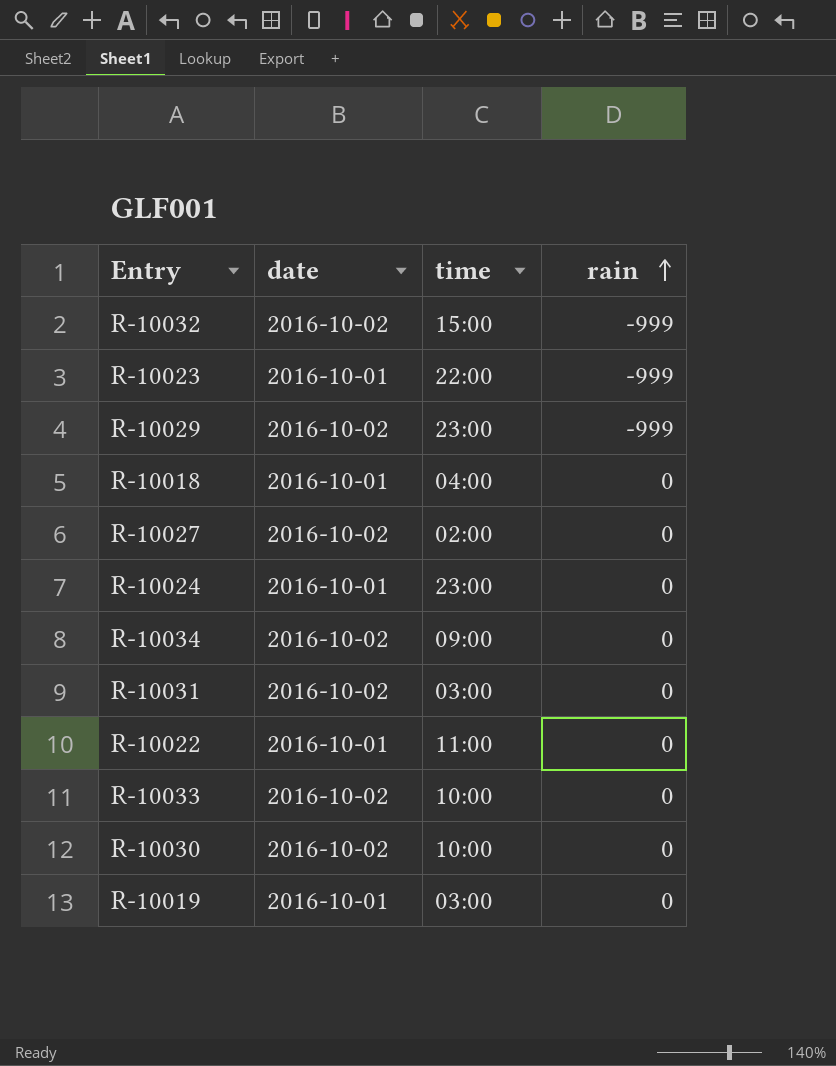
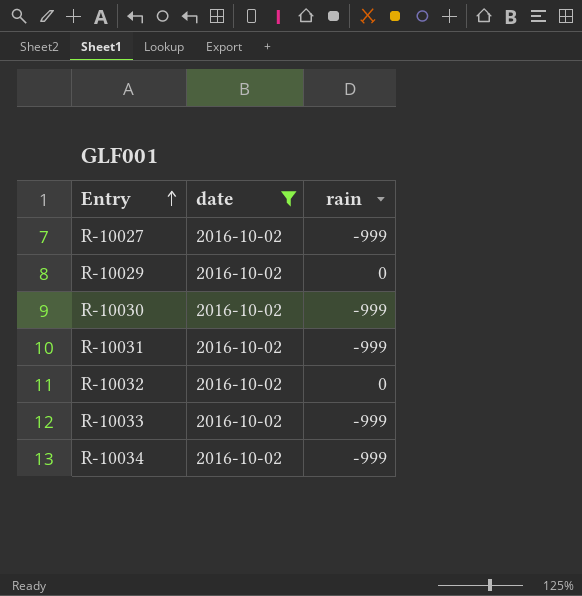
filter: none -> date = 2016-10-02
row order: rain ascending -> Entry ascending
column time | position: 3 -> none
R-10027 | rain: 0 -> -999
R-10029 | rain: -999 -> 0
R-10030 | rain: 0 -> -999
R-10031 | rain: 0 -> -999
R-10032 | rain: -999 -> 0
R-10033 | rain: 0 -> -999
R-10034 | rain: 0 -> -999

